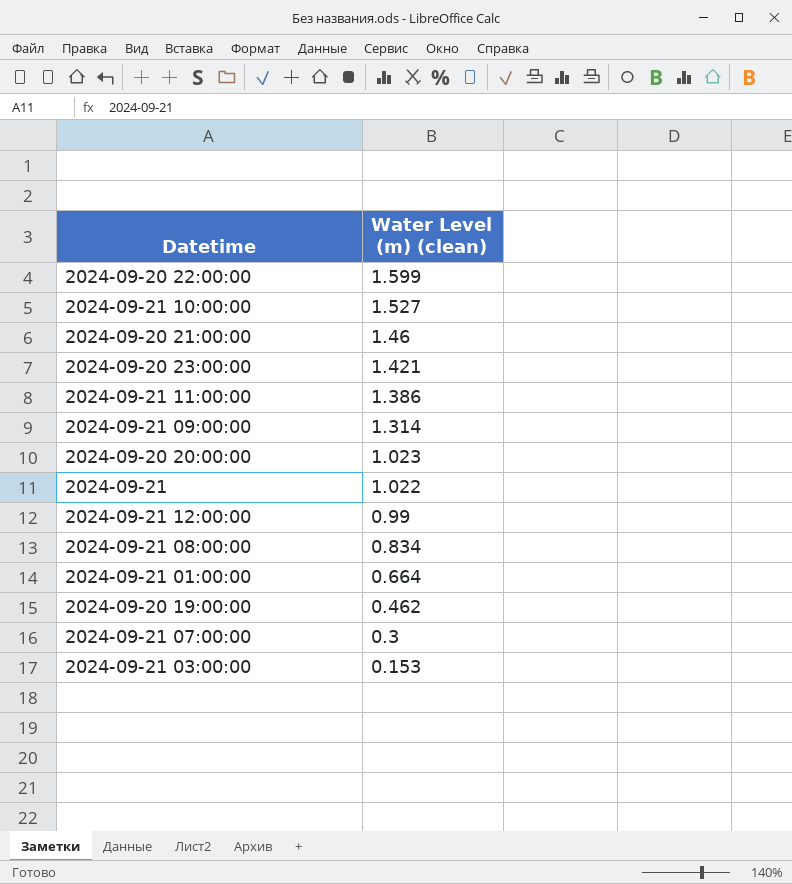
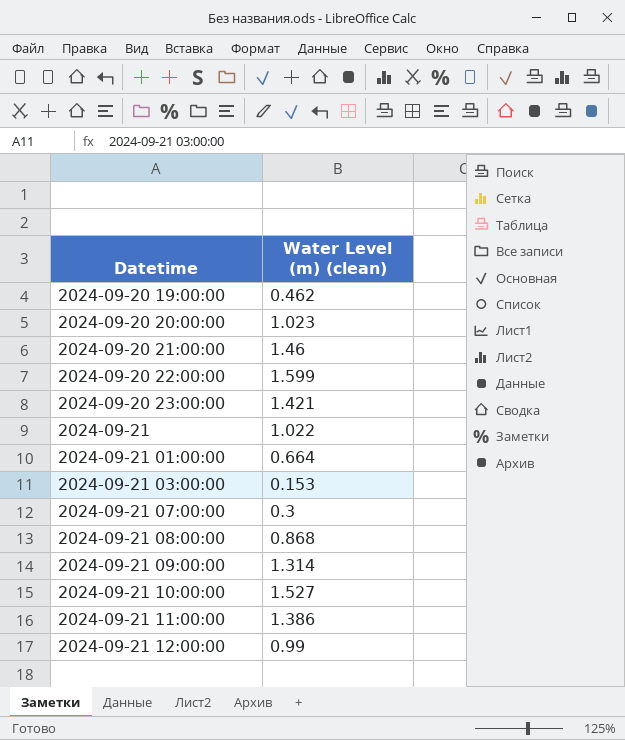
row order: Water Level (m) (clean) descending -> Datetime ascending
2024-09-21 08:00:00 | Water Level (m) (clean): 0.834 -> 0.868

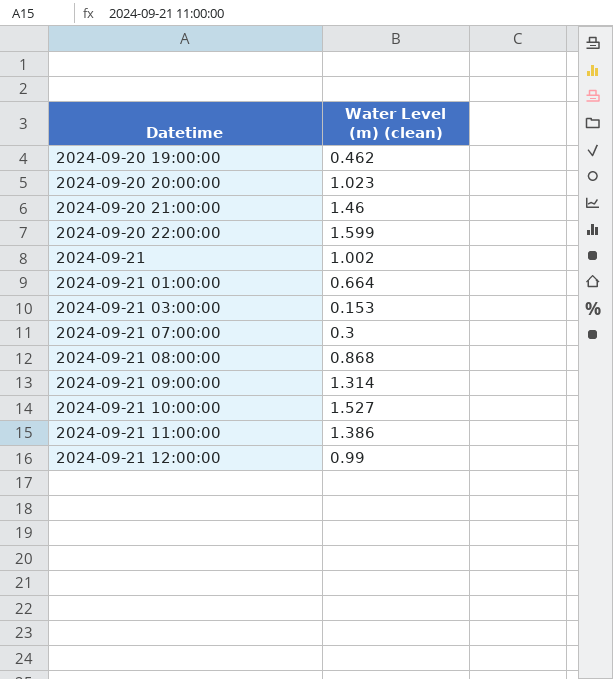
row 2024-09-20 23:00:00: 1.421 -> none
2024-09-21 | Water Level (m) (clean): 1.022 -> 1.002

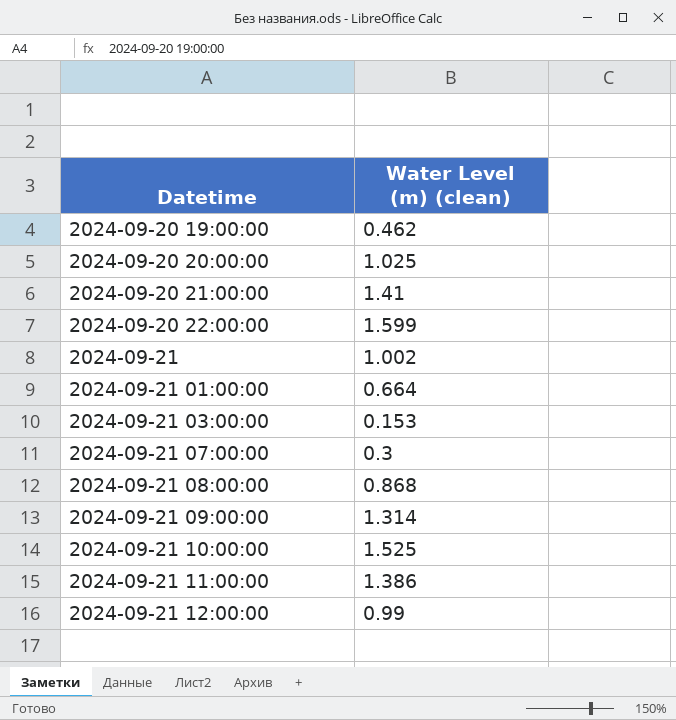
2024-09-20 20:00:00 | Water Level (m) (clean): 1.023 -> 1.025
2024-09-20 21:00:00 | Water Level (m) (clean): 1.46 -> 1.41
2024-09-21 10:00:00 | Water Level (m) (clean): 1.527 -> 1.525

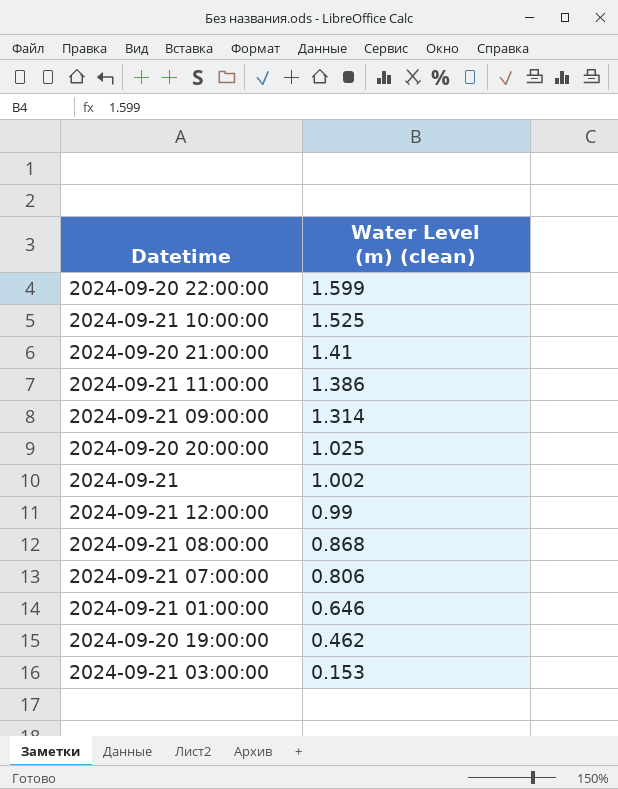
row order: Datetime ascending -> Water Level (m) (clean) descending
2024-09-21 07:00:00 | Water Level (m) (clean): 0.3 -> 0.806
2024-09-21 01:00:00 | Water Level (m) (clean): 0.664 -> 0.646

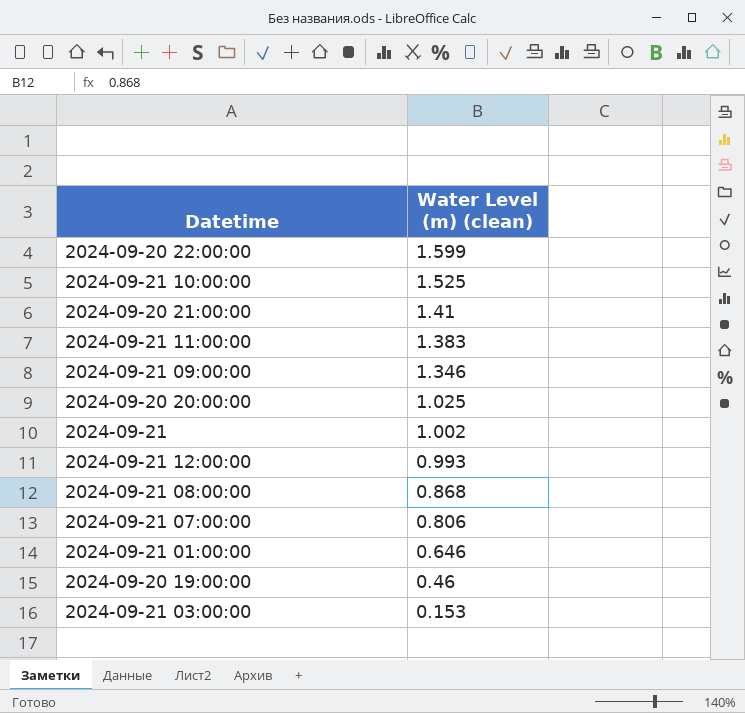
2024-09-21 11:00:00 | Water Level (m) (clean): 1.386 -> 1.383
2024-09-21 09:00:00 | Water Level (m) (clean): 1.314 -> 1.346
2024-09-21 12:00:00 | Water Level (m) (clean): 0.99 -> 0.993
2024-09-20 19:00:00 | Water Level (m) (clean): 0.462 -> 0.46

